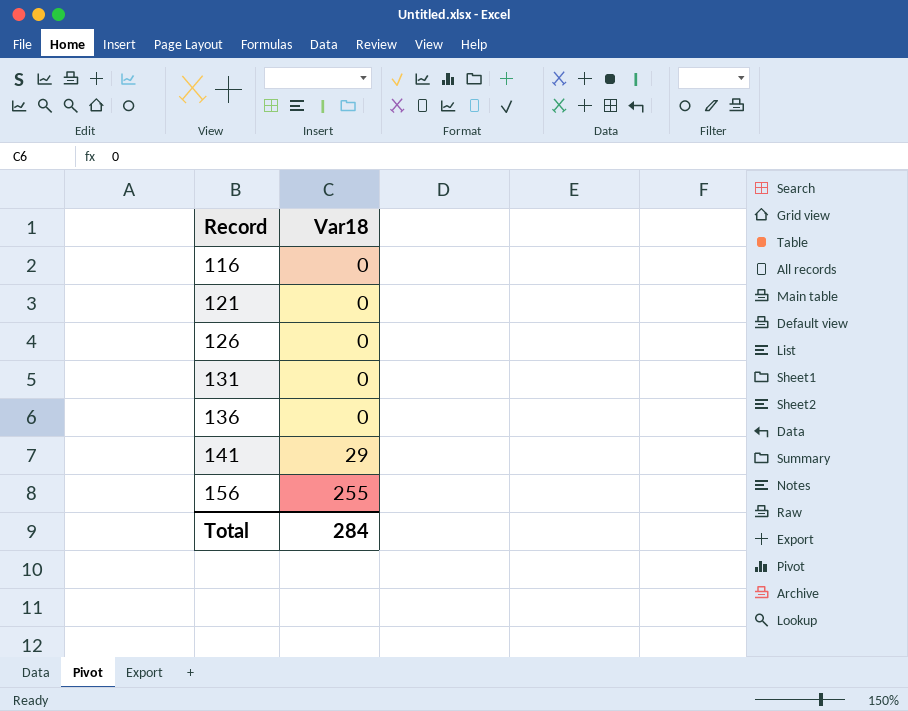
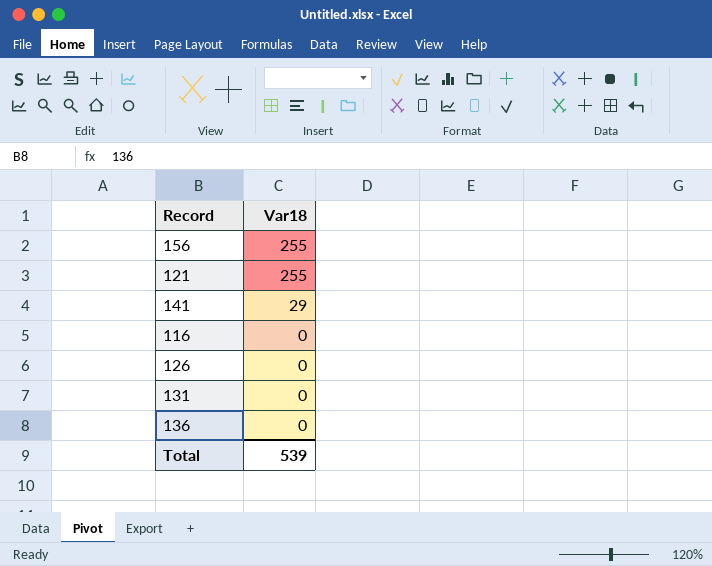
row order: Record ascending -> Var18 descending
121 | Var18: 0 -> 255
Total | Var18: 284 -> 539

